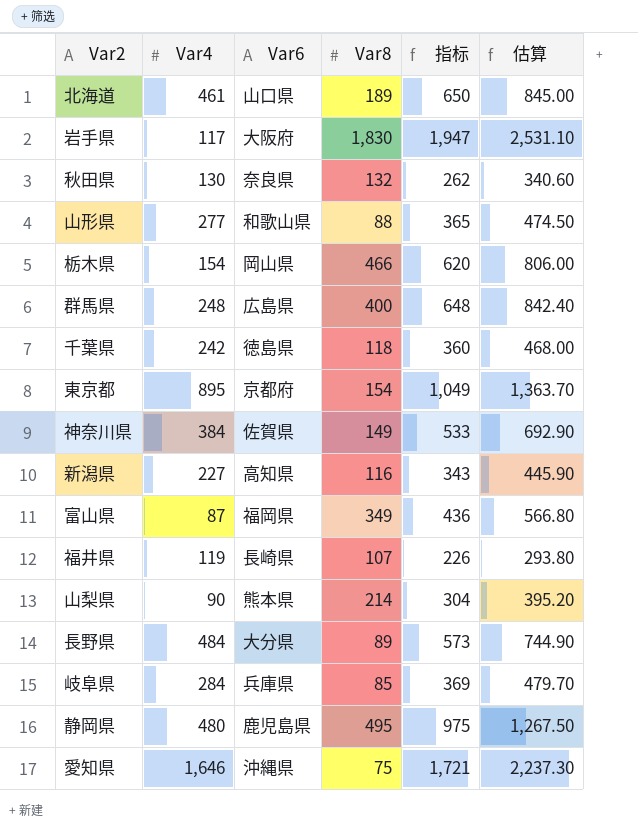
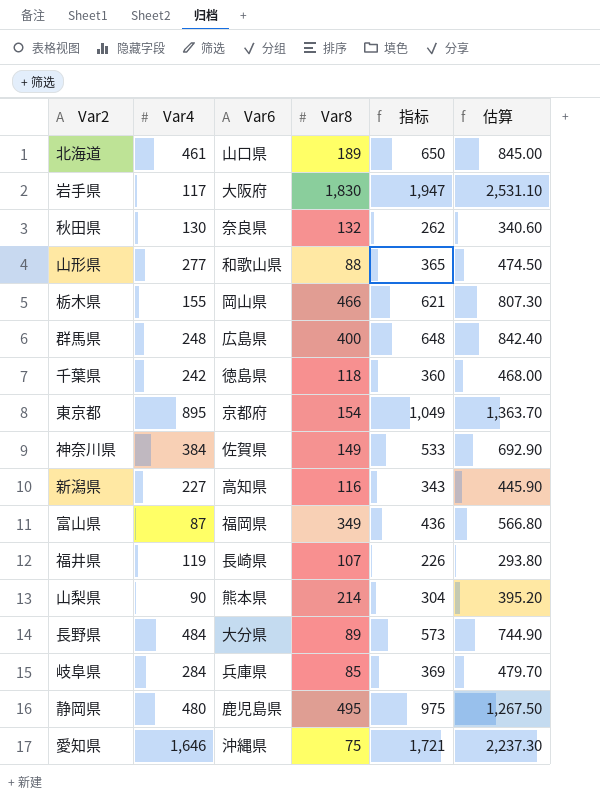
栃木県 | Var4: 154 -> 155
栃木県 | 指标: 620 -> 621
栃木県 | 估算: 806.00 -> 807.30

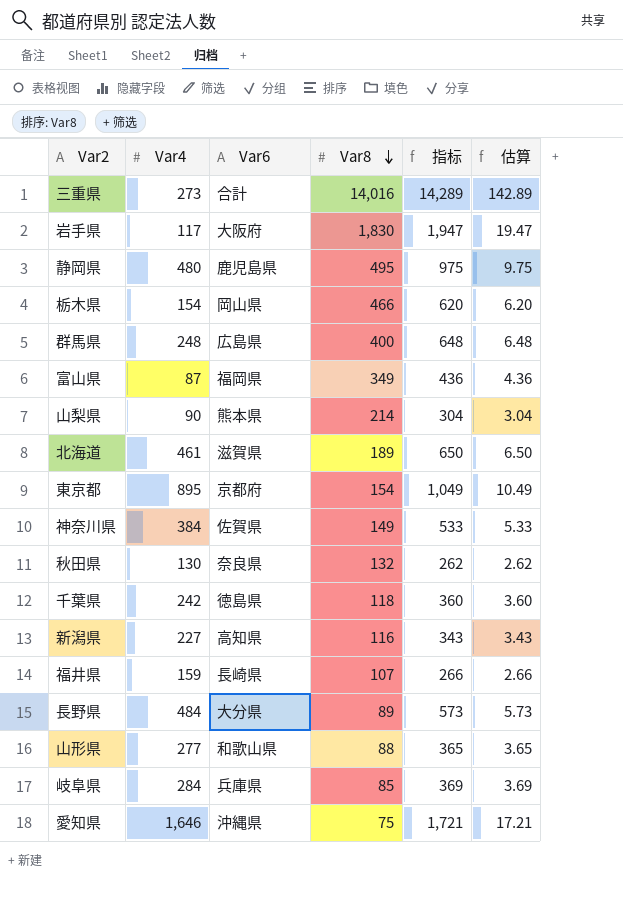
row order: none -> Var8 descending
column 估算 | formula: [指标] * 1.3 -> [指标] * 0.01
row 三重県: none -> 273 | 合計 | 14,016 | 14,289 | 142.89
栃木県 | Var4: 155 -> 154
栃木県 | 指标: 621 -> 620
北海道 | Var6: 山口県 -> 滋賀県
福井県 | Var4: 119 -> 159
福井県 | 指标: 226 -> 266

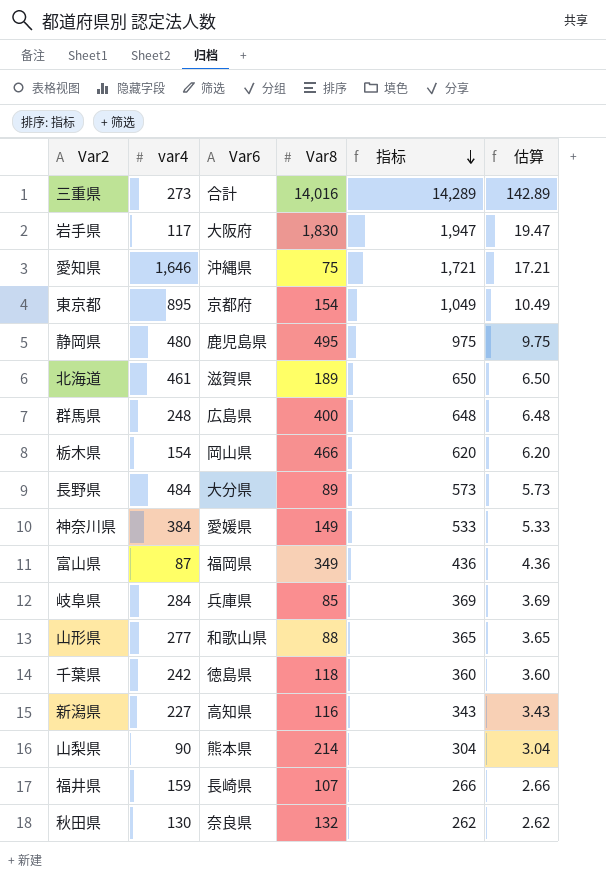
row order: Var8 descending -> 指标 descending
column name: Var4 -> var4
神奈川県 | Var6: 佐賀県 -> 愛媛県

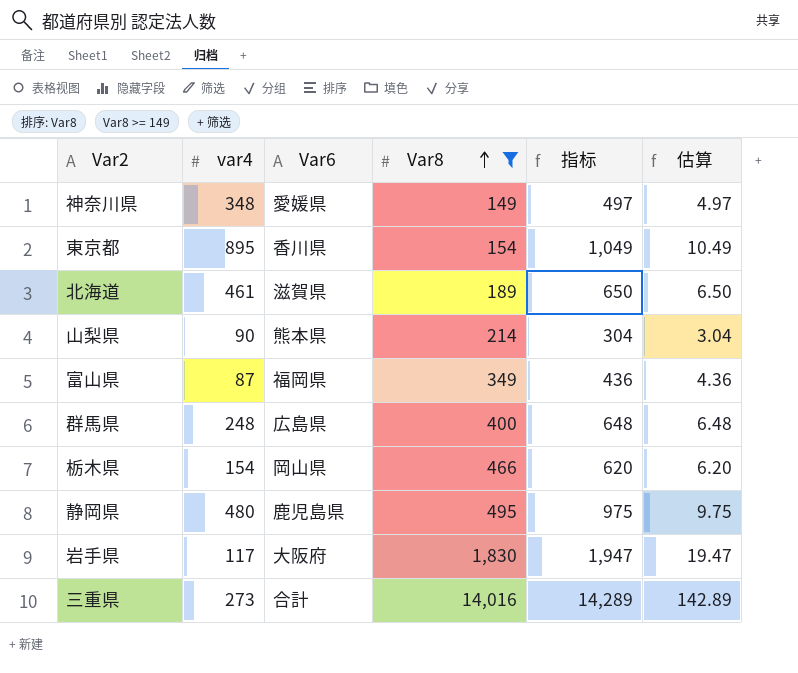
filter: none -> Var8 >= 149
row order: 指标 descending -> Var8 ascending
神奈川県 | var4: 384 -> 348
神奈川県 | 指标: 533 -> 497
神奈川県 | 估算: 5.33 -> 4.97
東京都 | Var6: 京都府 -> 香川県

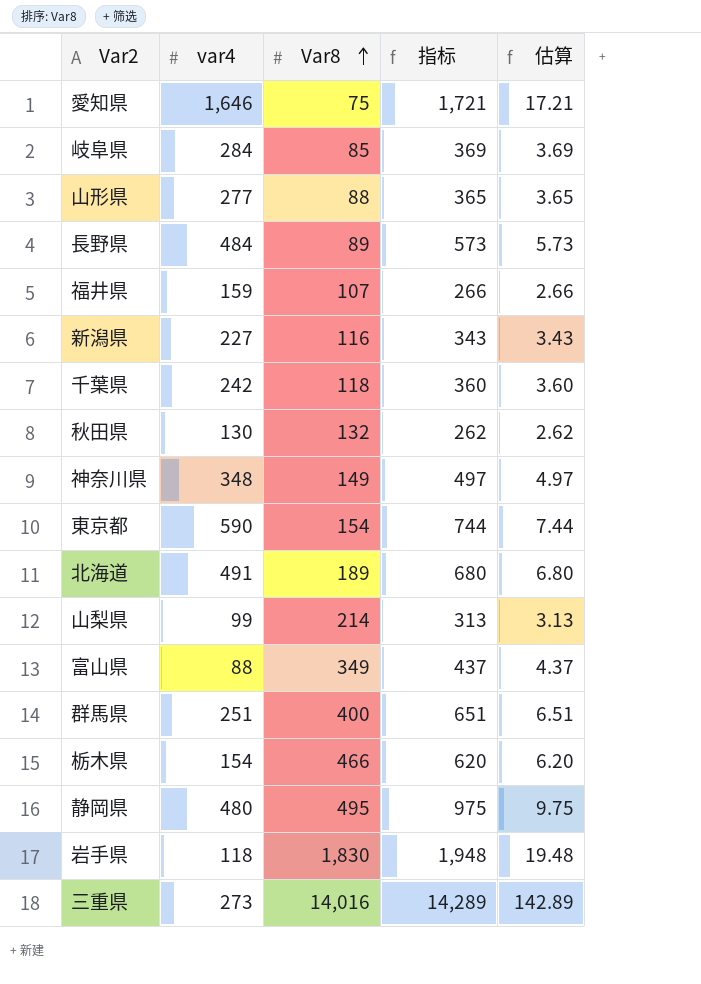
filter: Var8 >= 149 -> none
column Var6 | position: 3 -> none
東京都 | var4: 895 -> 590
東京都 | 指标: 1,049 -> 744
東京都 | 估算: 10.49 -> 7.44
北海道 | var4: 461 -> 491
北海道 | 指标: 650 -> 680
北海道 | 估算: 6.50 -> 6.80
山梨県 | var4: 90 -> 99
山梨県 | 指标: 304 -> 313
山梨県 | 估算: 3.04 -> 3.13
富山県 | var4: 87 -> 88
富山県 | 指标: 436 -> 437
富山県 | 估算: 4.36 -> 4.37
群馬県 | var4: 248 -> 251
群馬県 | 指标: 648 -> 651
群馬県 | 估算: 6.48 -> 6.51
岩手県 | var4: 117 -> 118
岩手県 | 指标: 1,947 -> 1,948
岩手県 | 估算: 19.47 -> 19.48

